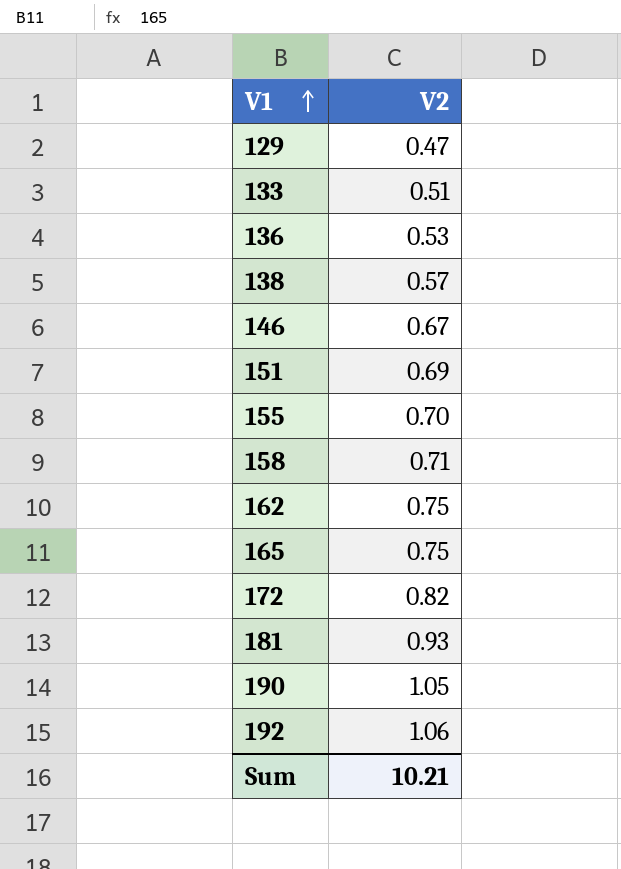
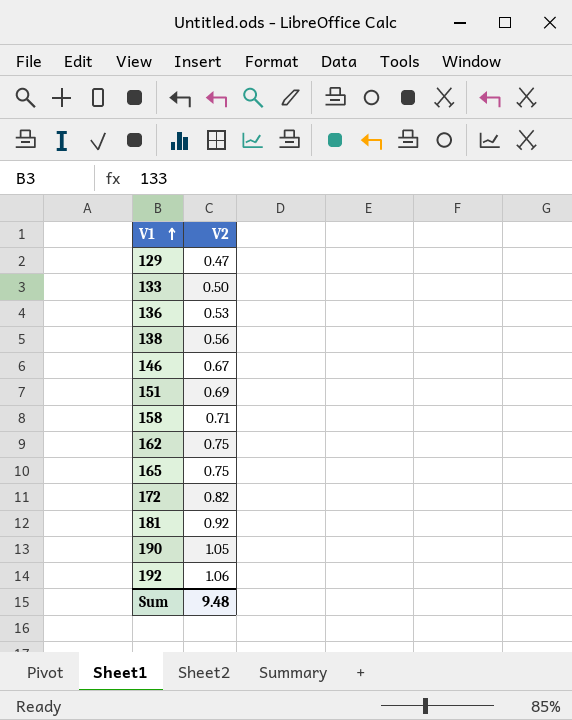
row 155: 0.70 -> none
133 | V2: 0.51 -> 0.50
138 | V2: 0.57 -> 0.56
181 | V2: 0.93 -> 0.92
Sum | V2: 10.21 -> 9.48

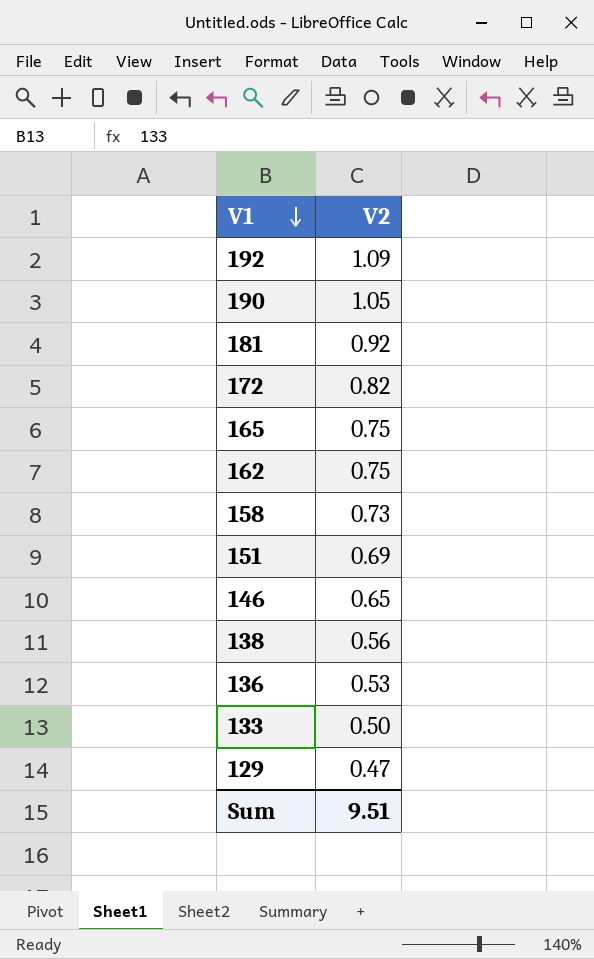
row order: V1 ascending -> V1 descending
192 | V2: 1.06 -> 1.09
158 | V2: 0.71 -> 0.73
146 | V2: 0.67 -> 0.65
Sum | V2: 9.48 -> 9.51

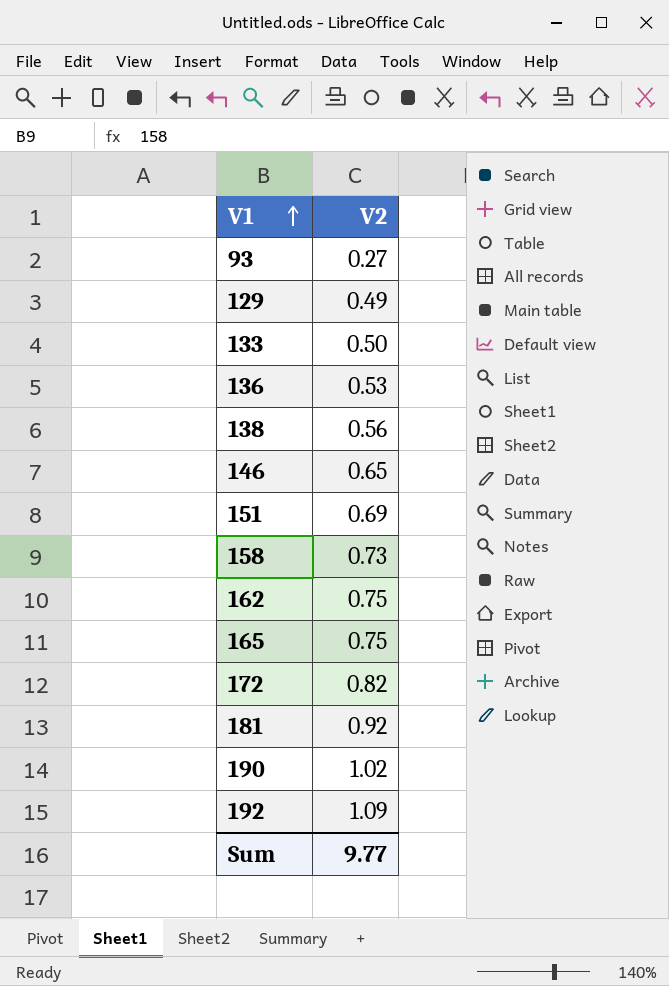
row order: V1 descending -> V1 ascending
row 93: none -> 0.27
129 | V2: 0.47 -> 0.49
190 | V2: 1.05 -> 1.02
Sum | V2: 9.51 -> 9.77

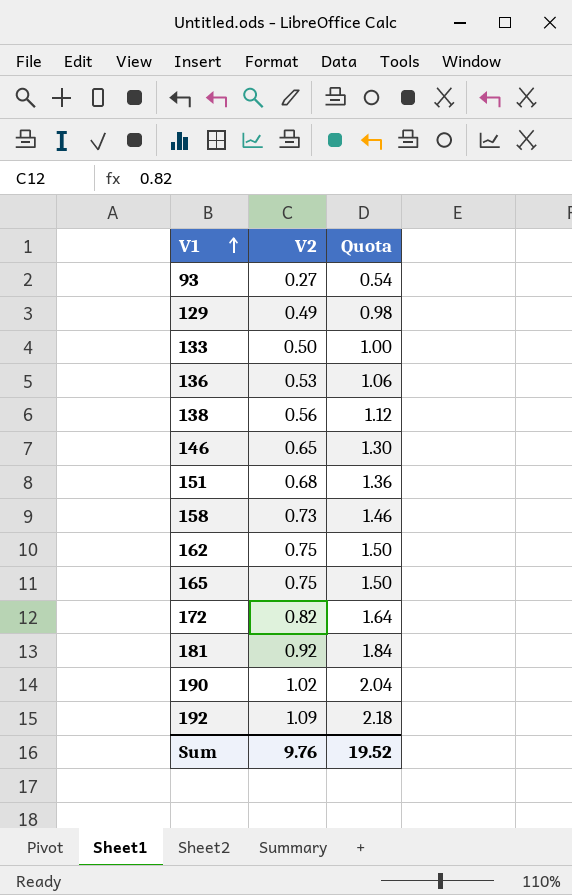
column Quota | formula: none -> [V2] * 2
151 | V2: 0.69 -> 0.68
Sum | V2: 9.77 -> 9.76

